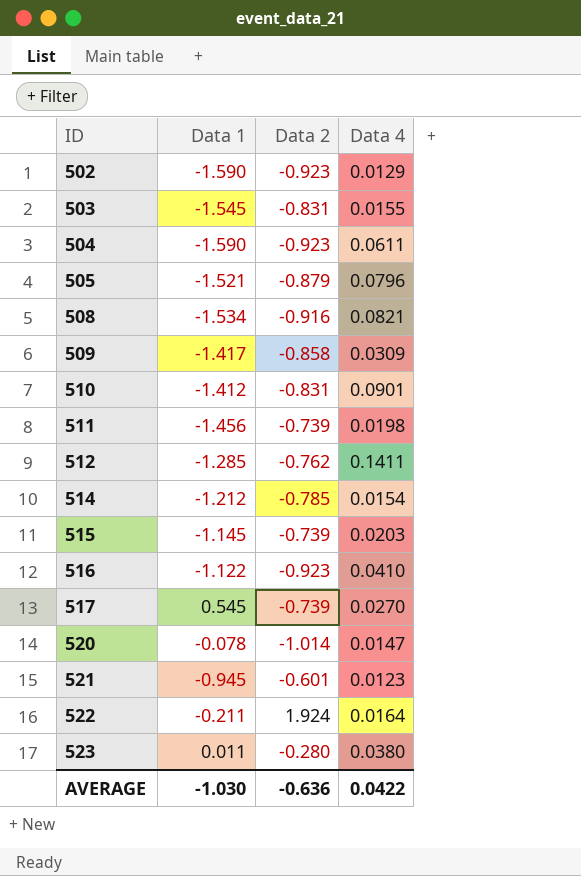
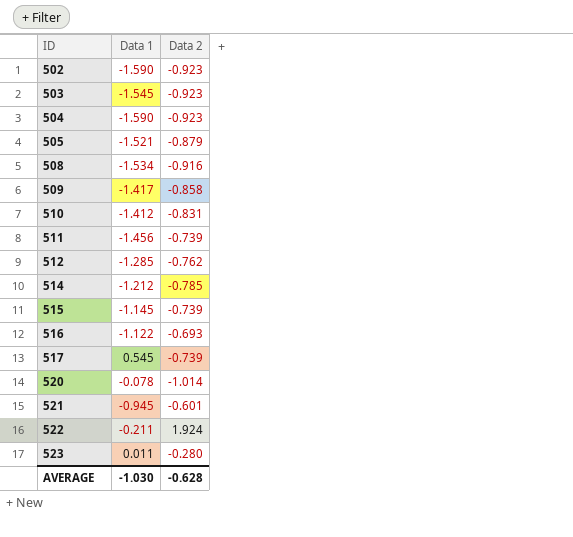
column Data 4 | position: 4 -> none
503 | Data 2: -0.831 -> -0.923
516 | Data 2: -0.923 -> -0.693
AVERAGE | Data 2: -0.636 -> -0.628

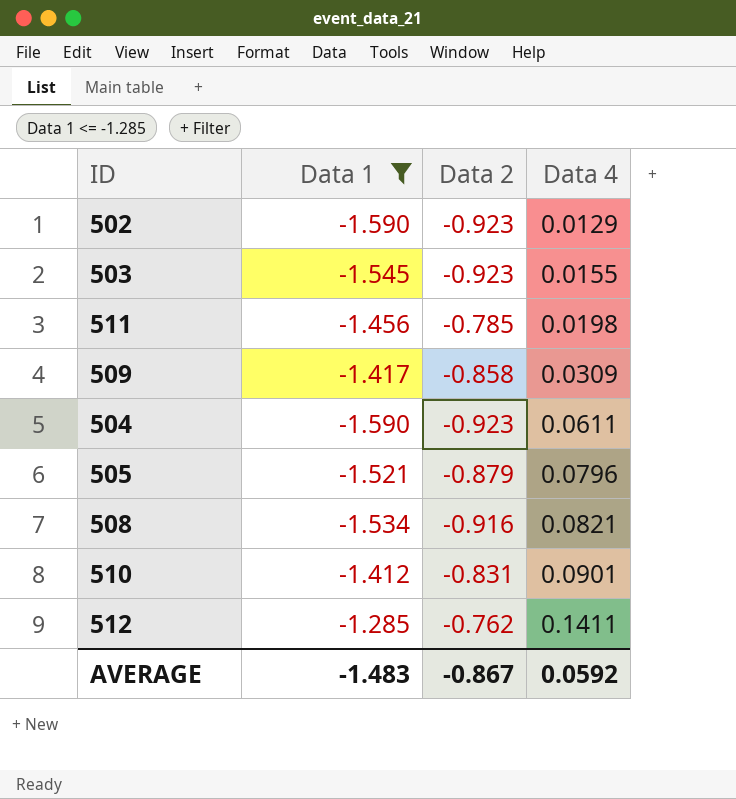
filter: none -> Data 1 <= -1.285
row order: ID ascending -> Data 4 ascending
column Data 4 | position: none -> 4
511 | Data 2: -0.739 -> -0.785
AVERAGE | Data 1: -1.030 -> -1.483
AVERAGE | Data 2: -0.628 -> -0.867

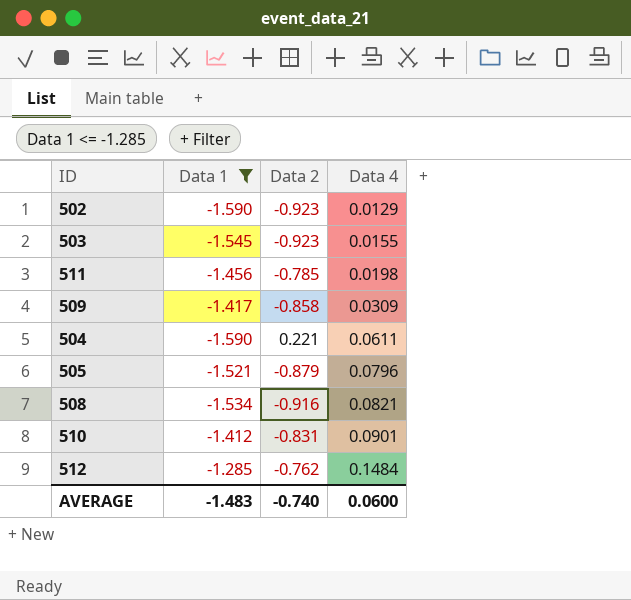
504 | Data 2: -0.923 -> 0.221
512 | Data 4: 0.1411 -> 0.1484
AVERAGE | Data 2: -0.867 -> -0.740
AVERAGE | Data 4: 0.0592 -> 0.0600

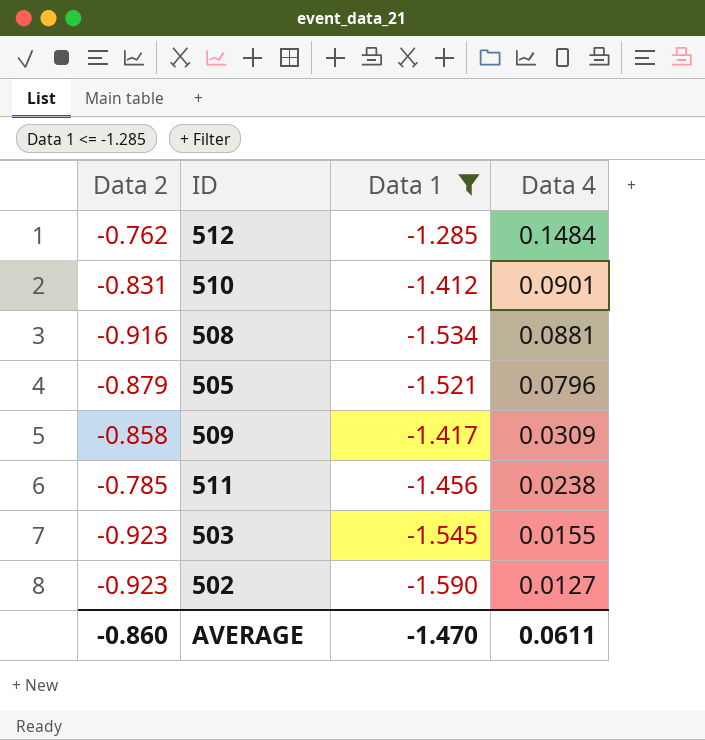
row order: Data 4 ascending -> Data 4 descending
column Data 2 | position: 3 -> 1
row 504: -1.590 | 0.221 | 0.0611 -> none
508 | Data 4: 0.0821 -> 0.0881
511 | Data 4: 0.0198 -> 0.0238
502 | Data 4: 0.0129 -> 0.0127
AVERAGE | Data 2: -0.740 -> -0.860
AVERAGE | Data 1: -1.483 -> -1.470
AVERAGE | Data 4: 0.0600 -> 0.0611

